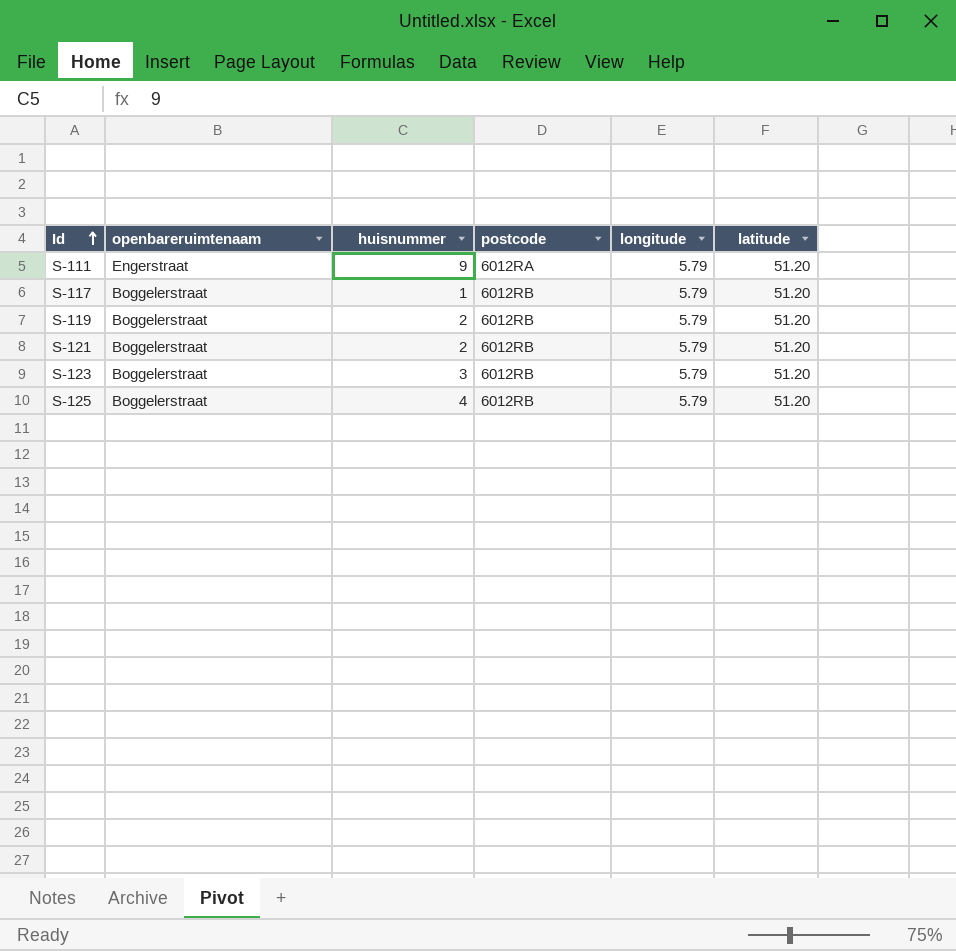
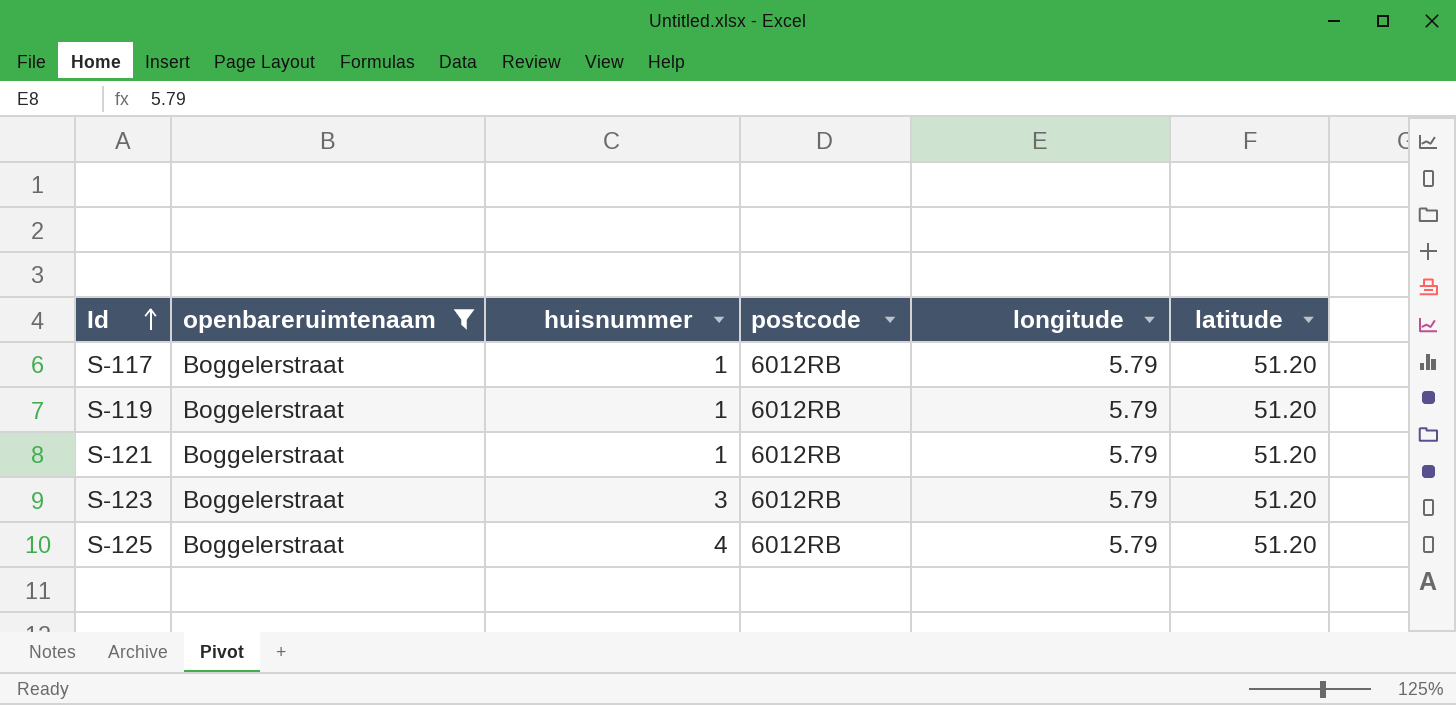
filter: none -> openbareruimtenaam = Boggelerstraat
S-119 | huisnummer: 2 -> 1
S-121 | huisnummer: 2 -> 1

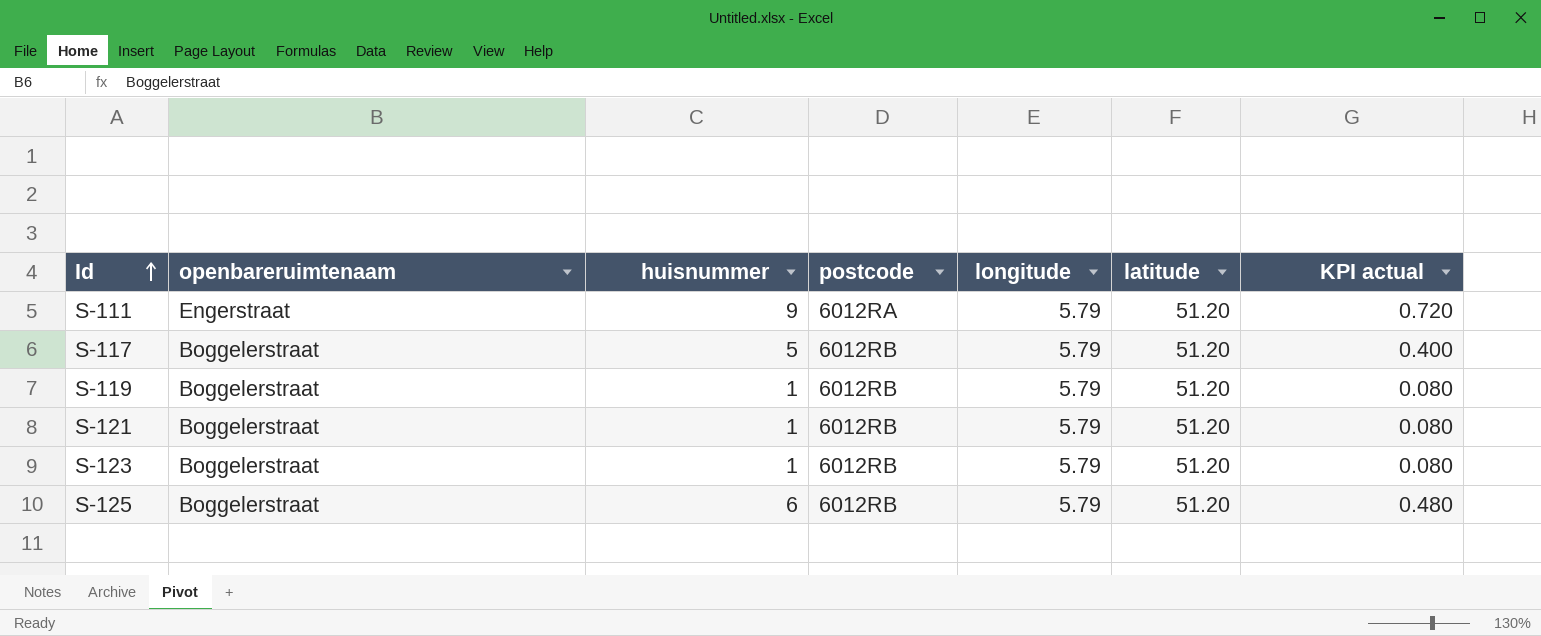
filter: openbareruimtenaam = Boggelerstraat -> none
column KPI actual | formula: none -> [huisnummer] * 0.08
S-117 | huisnummer: 1 -> 5
S-123 | huisnummer: 3 -> 1
S-125 | huisnummer: 4 -> 6

